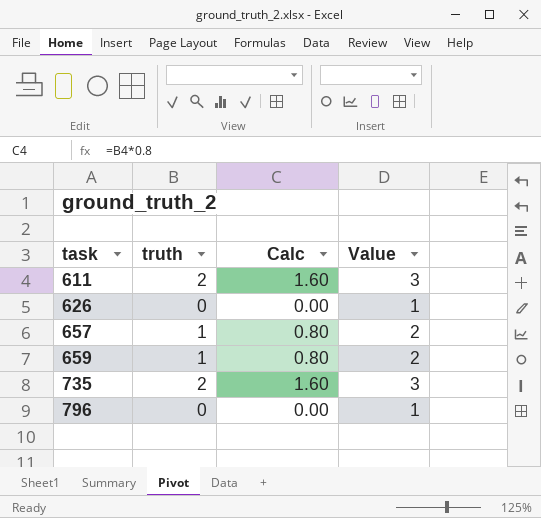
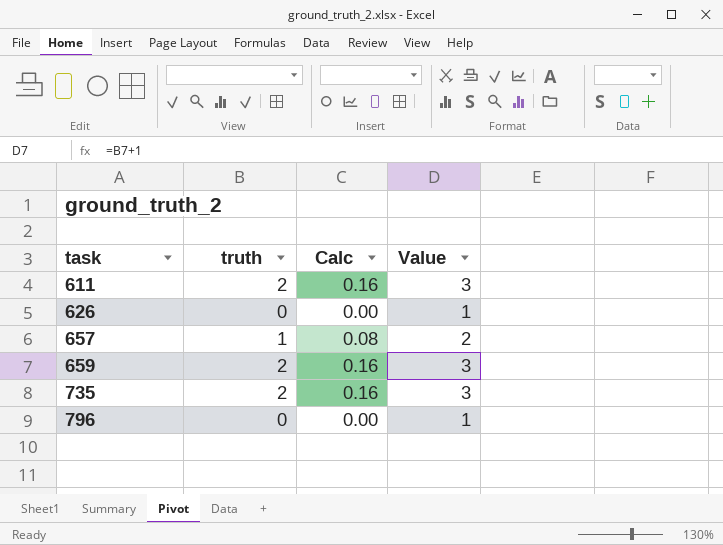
column Calc | formula: [truth] * 0.8 -> [truth] * 0.08
659 | truth: 1 -> 2
659 | Value: 2 -> 3

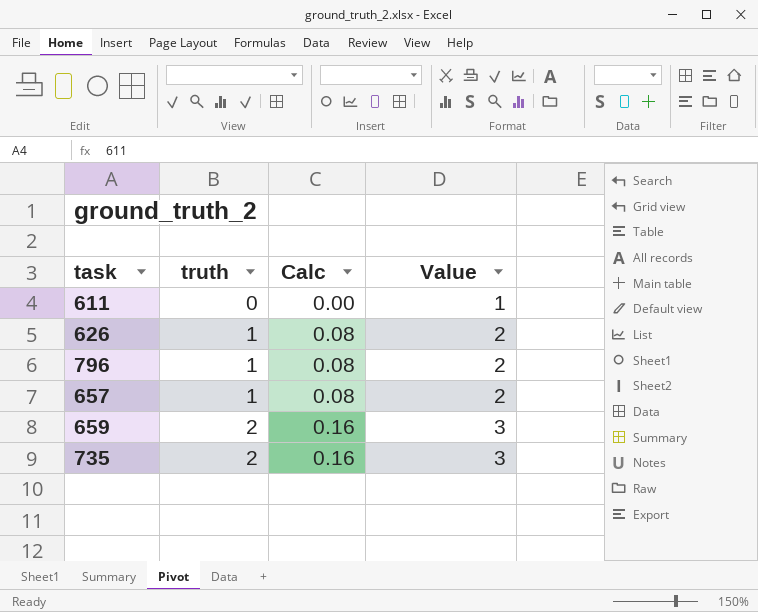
row order: task ascending -> truth ascending
611 | truth: 2 -> 0
611 | Calc: 0.16 -> 0.00
611 | Value: 3 -> 1
626 | truth: 0 -> 1
626 | Calc: 0.00 -> 0.08
626 | Value: 1 -> 2
796 | truth: 0 -> 1
796 | Calc: 0.00 -> 0.08
796 | Value: 1 -> 2

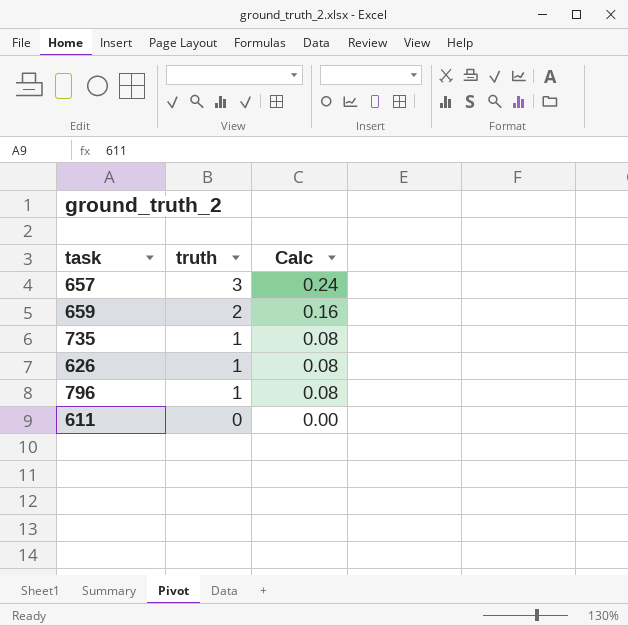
row order: truth ascending -> truth descending
column Value | formula: [truth] + 1 -> none
657 | truth: 1 -> 3
657 | Calc: 0.08 -> 0.24
735 | truth: 2 -> 1
735 | Calc: 0.16 -> 0.08

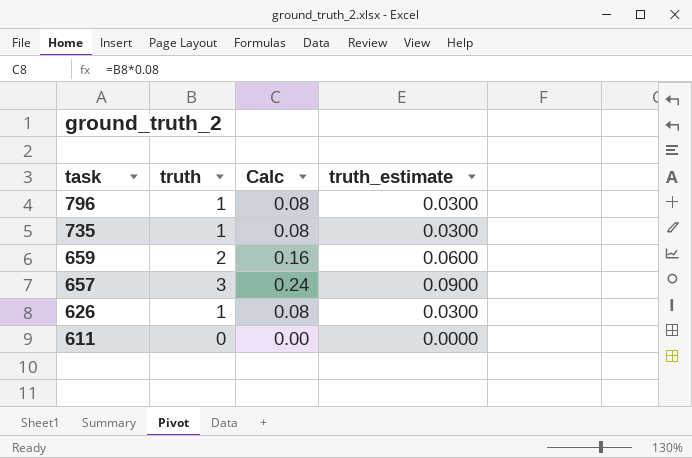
row order: truth descending -> task descending
column truth_estimate | formula: none -> [truth] * 0.03

